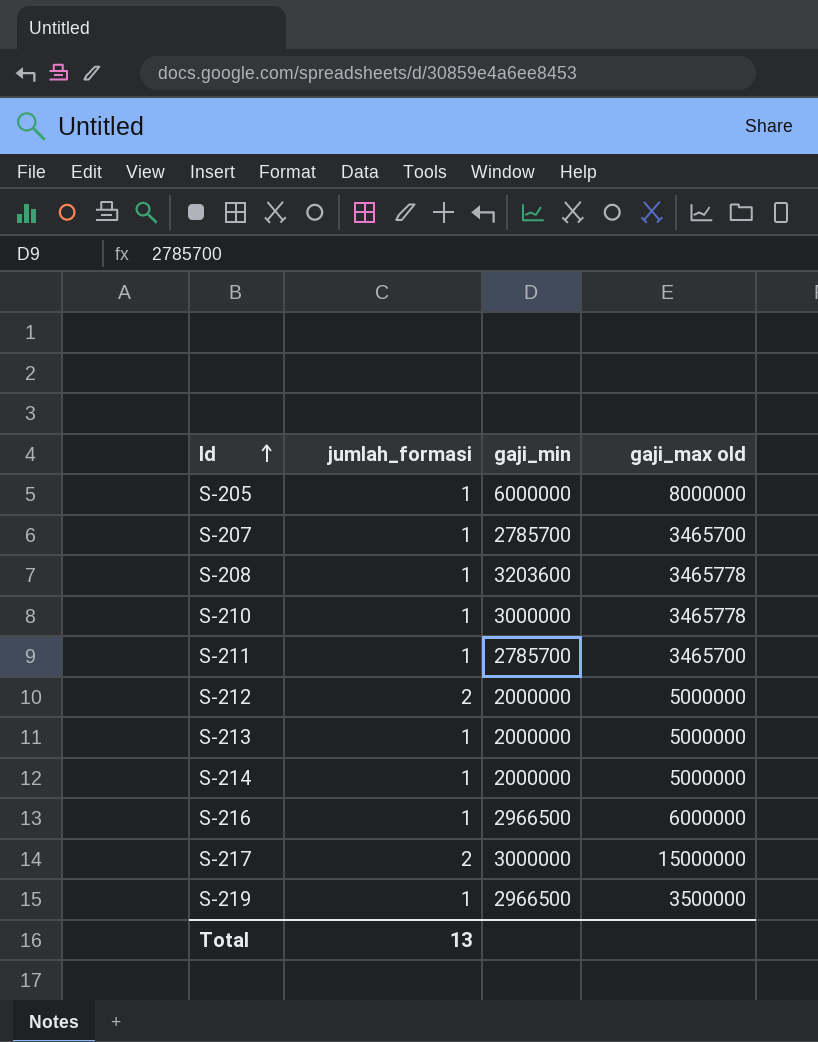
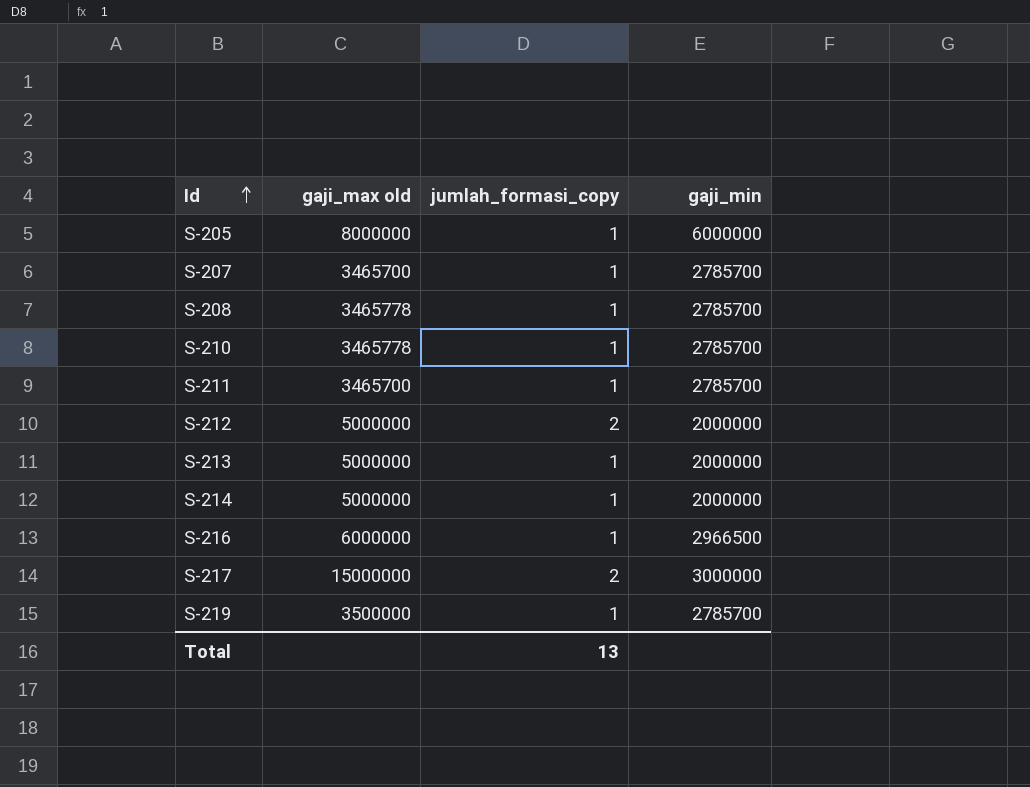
column gaji_max old | position: 4 -> 2
column name: jumlah_formasi -> jumlah_formasi_copy
S-208 | gaji_min: 3203600 -> 2785700
S-210 | gaji_min: 3000000 -> 2785700
S-219 | gaji_min: 2966500 -> 2785700

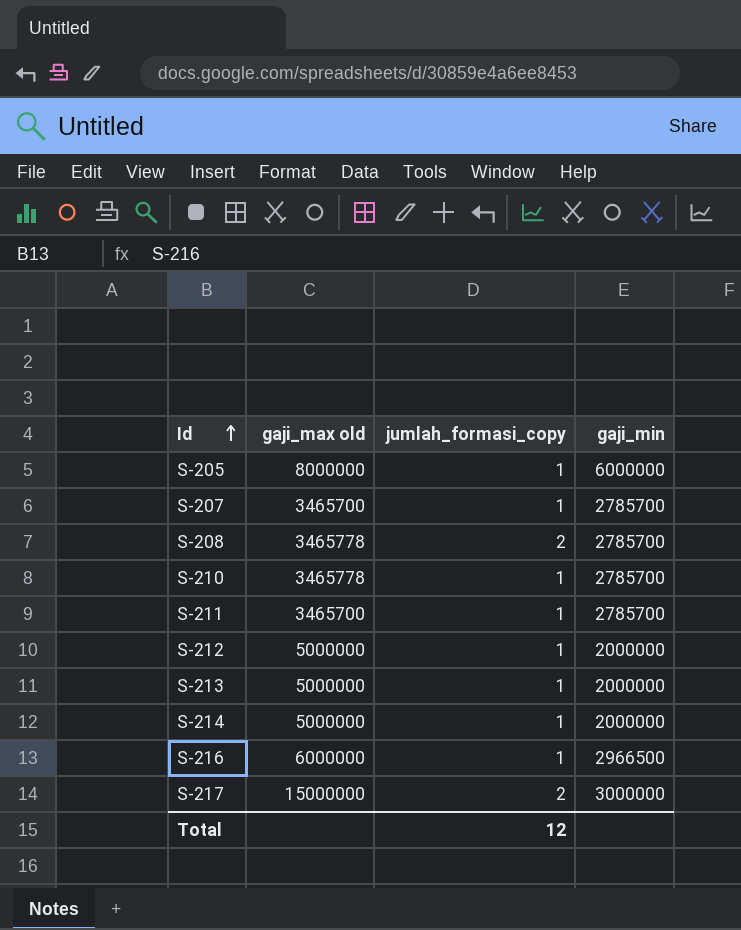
row S-219: 3500000 | 1 | 2785700 -> none
S-208 | jumlah_formasi_copy: 1 -> 2
S-212 | jumlah_formasi_copy: 2 -> 1
Total | jumlah_formasi_copy: 13 -> 12

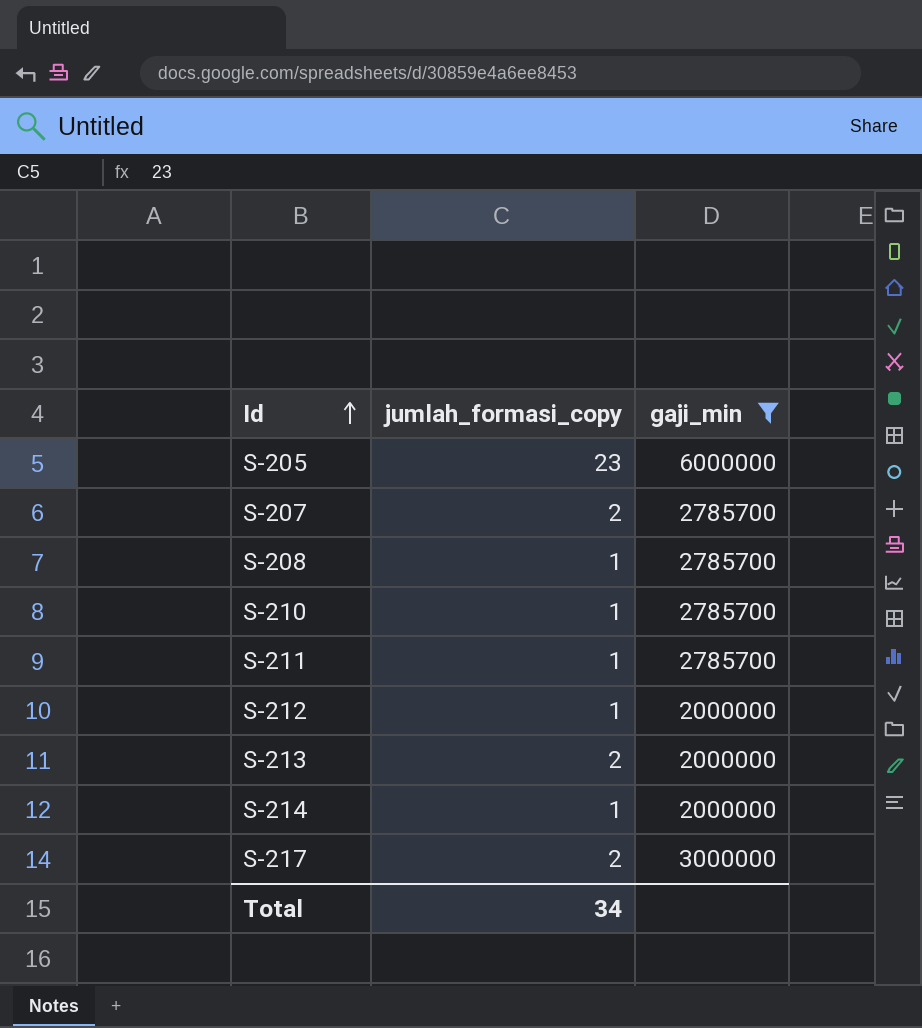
filter: none -> gaji_min != 2966500
column gaji_max old | position: 2 -> none
S-205 | jumlah_formasi_copy: 1 -> 23
S-207 | jumlah_formasi_copy: 1 -> 2
S-208 | jumlah_formasi_copy: 2 -> 1
S-213 | jumlah_formasi_copy: 1 -> 2
Total | jumlah_formasi_copy: 12 -> 34

